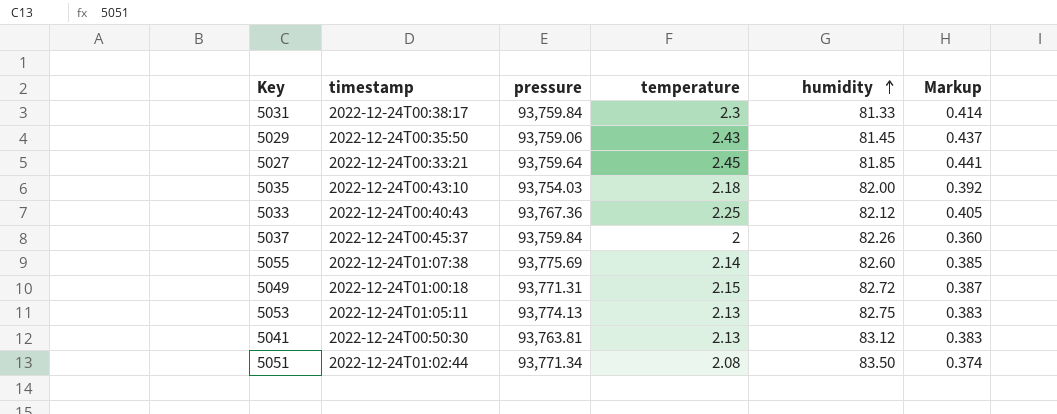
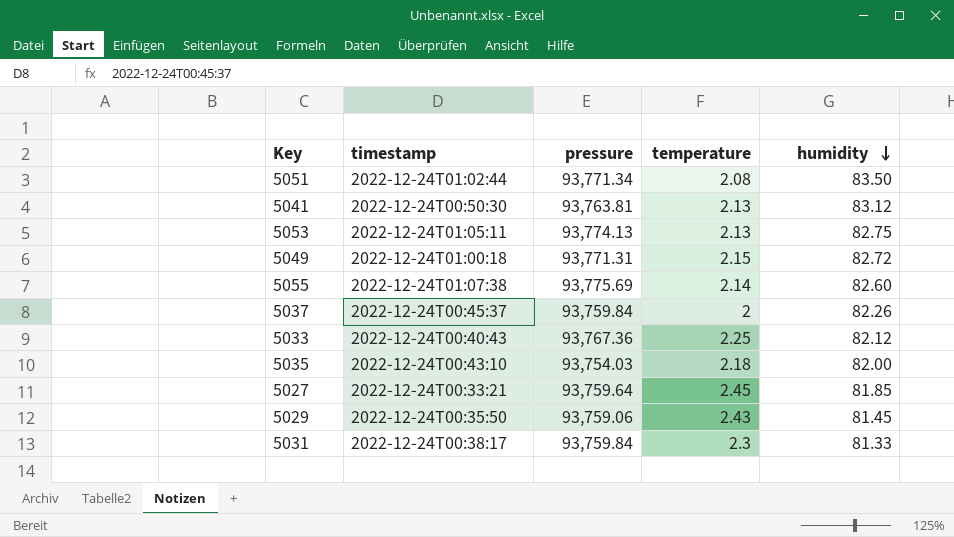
row order: humidity ascending -> humidity descending
column Markup | formula: [temperature] * 0.18 -> none

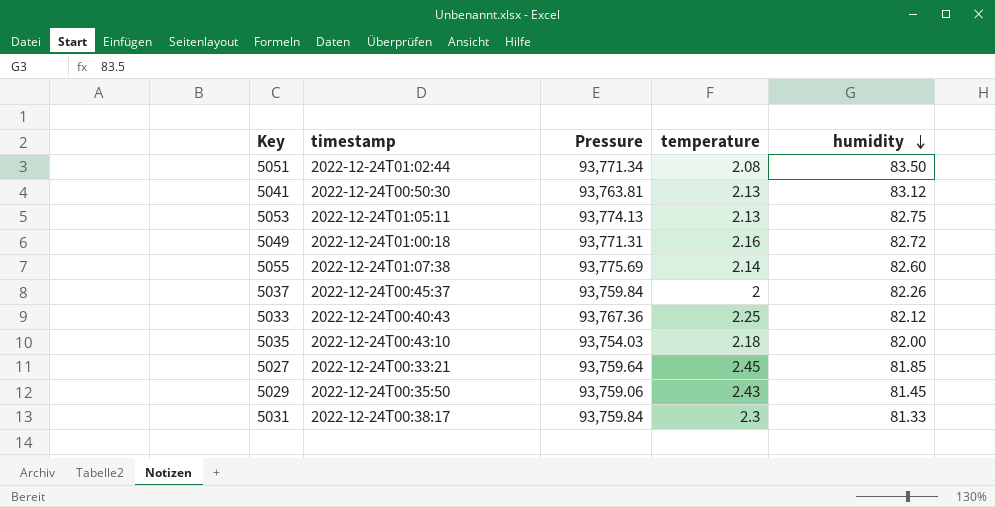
column name: pressure -> Pressure
5049 | temperature: 2.15 -> 2.16

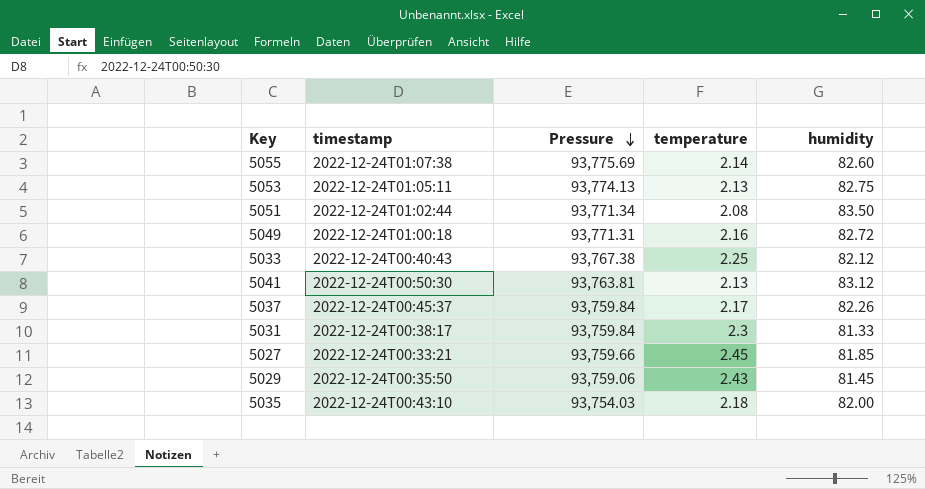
row order: humidity descending -> Pressure descending
5033 | Pressure: 93,767.36 -> 93,767.38
5037 | temperature: 2 -> 2.17
5027 | Pressure: 93,759.64 -> 93,759.66

